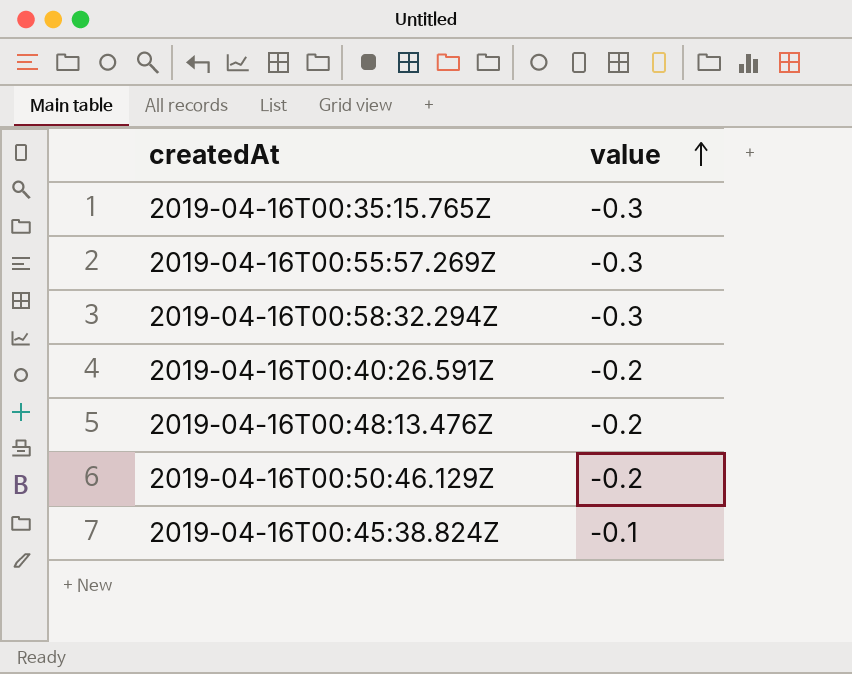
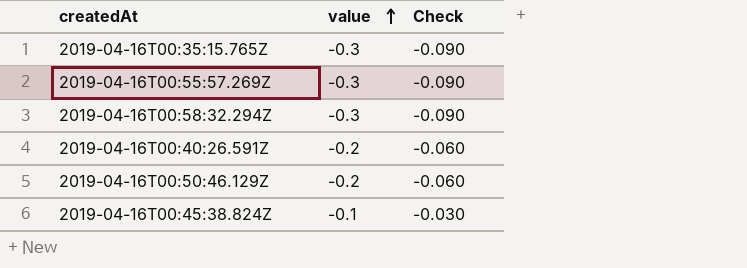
column Check | formula: none -> [value] * 0.3
row 2019-04-16T00:48:13.476Z: -0.2 -> none

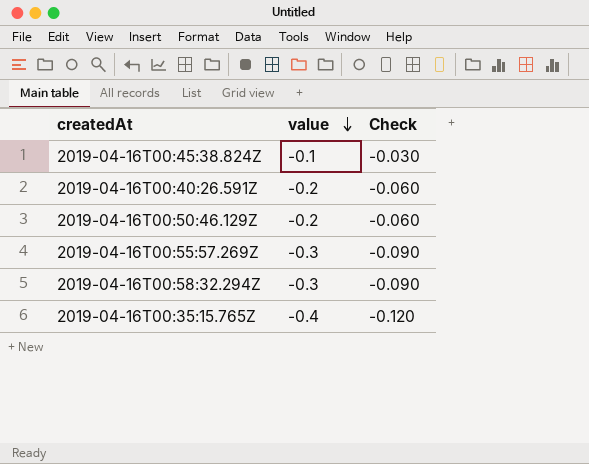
row order: value ascending -> value descending
2019-04-16T00:35:15.765Z | value: -0.3 -> -0.4
2019-04-16T00:35:15.765Z | Check: -0.090 -> -0.120

